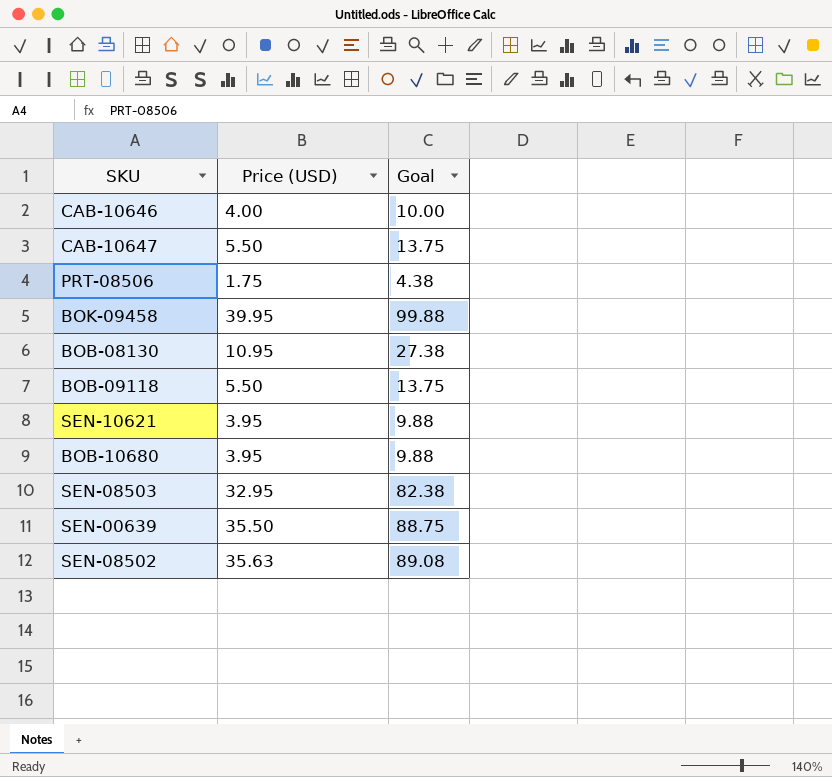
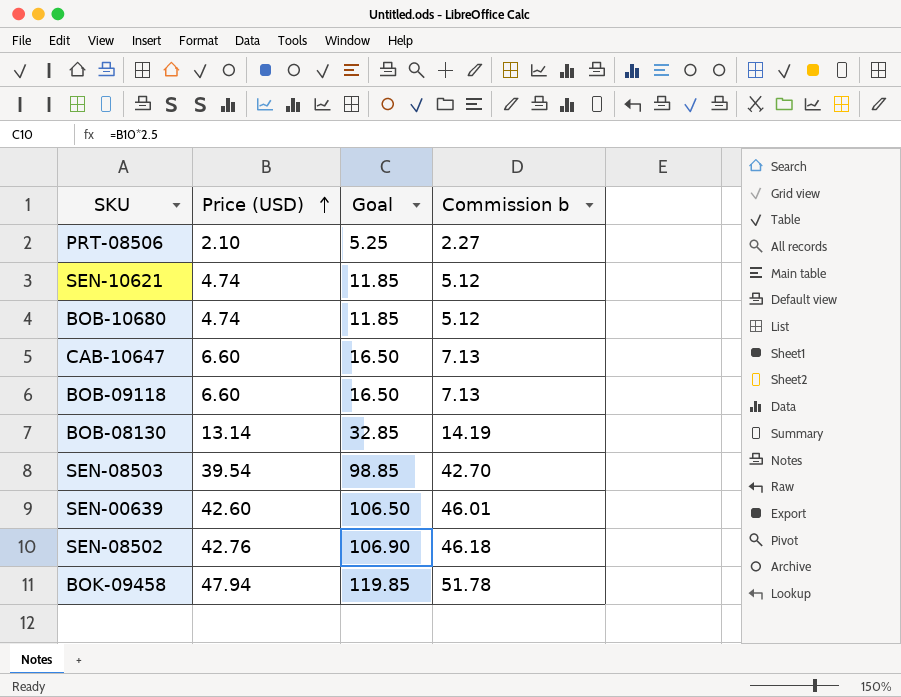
row order: none -> Price (USD) ascending
column Commission b | formula: none -> [Price (USD)] * 1.08
row CAB-10646: 4.00 | 10.00 -> none
PRT-08506 | Price (USD): 1.75 -> 2.10
PRT-08506 | Goal: 4.38 -> 5.25
SEN-10621 | Price (USD): 3.95 -> 4.74
SEN-10621 | Goal: 9.88 -> 11.85
BOB-10680 | Price (USD): 3.95 -> 4.74
BOB-10680 | Goal: 9.88 -> 11.85
CAB-10647 | Price (USD): 5.50 -> 6.60
CAB-10647 | Goal: 13.75 -> 16.50
BOB-09118 | Price (USD): 5.50 -> 6.60
BOB-09118 | Goal: 13.75 -> 16.50
BOB-08130 | Price (USD): 10.95 -> 13.14
BOB-08130 | Goal: 27.38 -> 32.85
SEN-08503 | Price (USD): 32.95 -> 39.54
SEN-08503 | Goal: 82.38 -> 98.85
SEN-00639 | Price (USD): 35.50 -> 42.60
SEN-00639 | Goal: 88.75 -> 106.50
SEN-08502 | Price (USD): 35.63 -> 42.76
SEN-08502 | Goal: 89.08 -> 106.90
BOK-09458 | Price (USD): 39.95 -> 47.94
BOK-09458 | Goal: 99.88 -> 119.85

